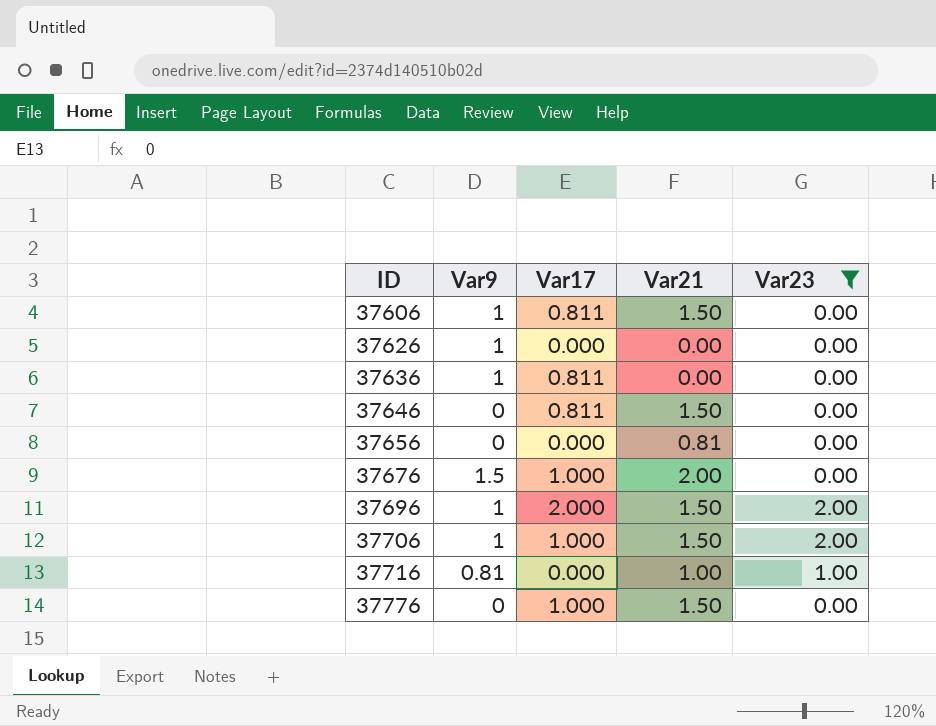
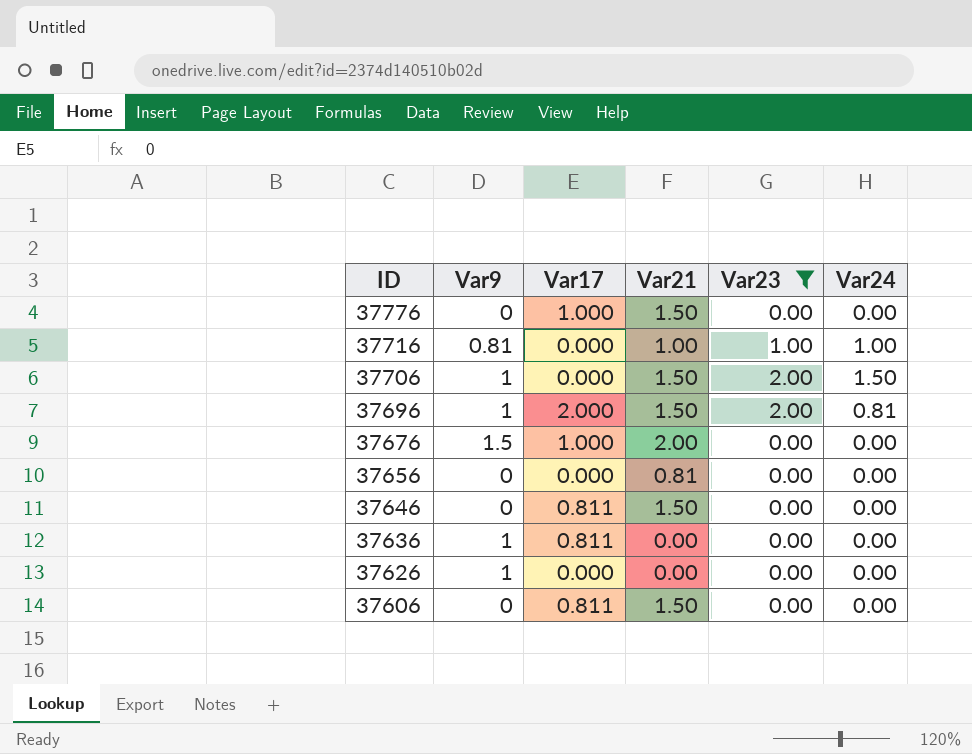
row order: ID ascending -> ID descending
column Var24 | position: none -> 6
37706 | Var17: 1.000 -> 0.000
37606 | Var9: 1 -> 0

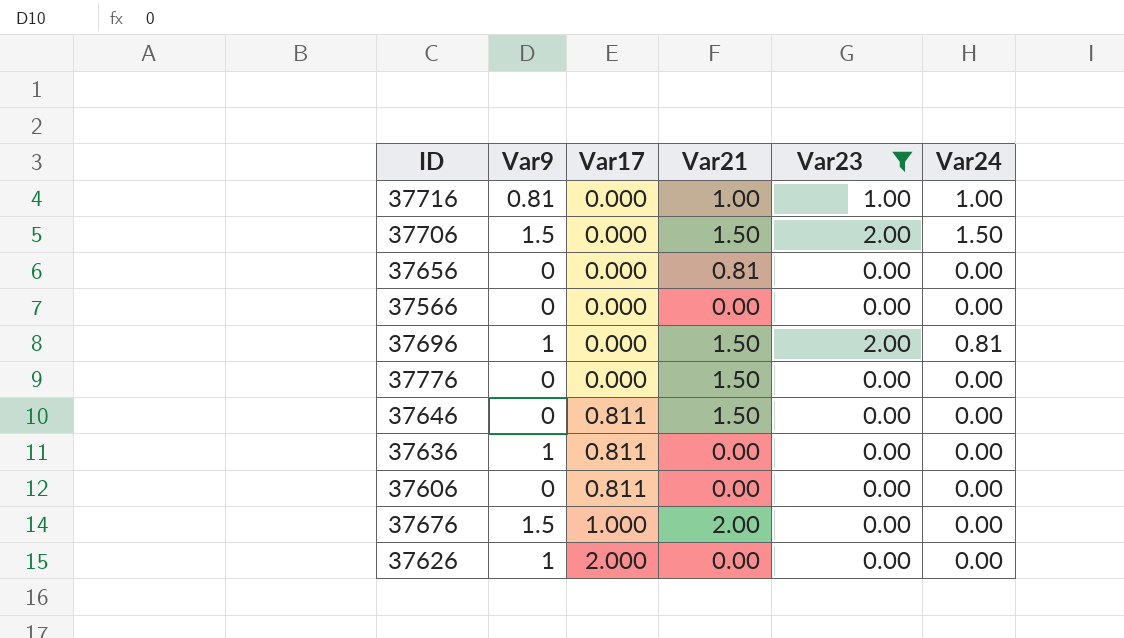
row order: ID descending -> Var17 ascending
37706 | Var9: 1 -> 1.5
row 37566: none -> 0 | 0.000 | 0.00 | 0.00 | 0.00
37696 | Var17: 2.000 -> 0.000
37776 | Var17: 1.000 -> 0.000
37606 | Var21: 1.50 -> 0.00
37626 | Var17: 0.000 -> 2.000

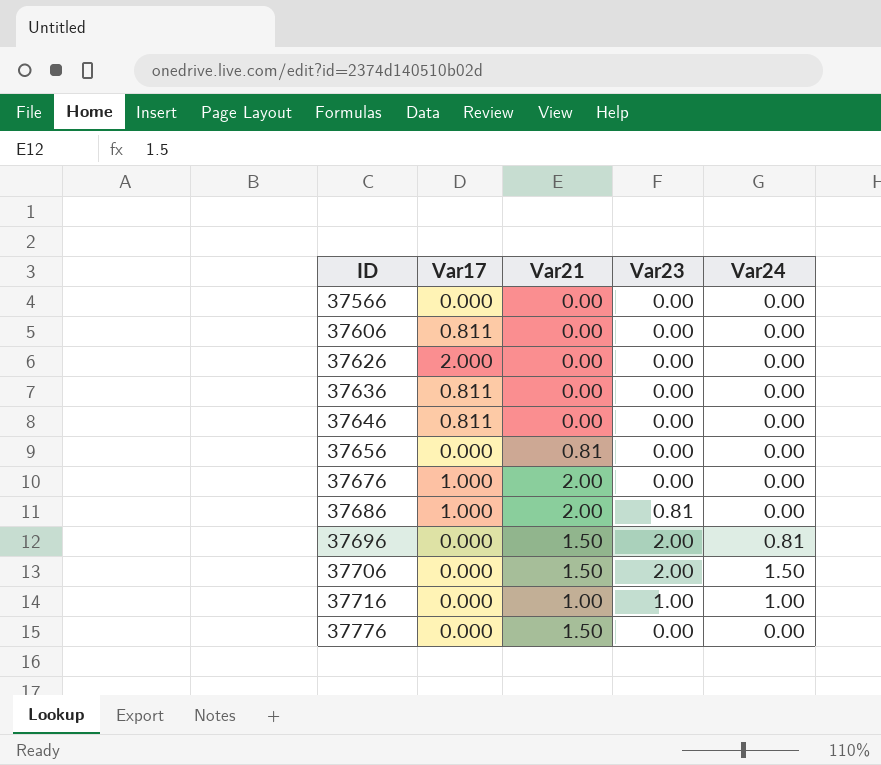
filter: Var23 != 0.81 -> none
row order: Var17 ascending -> ID ascending
column Var9 | position: 2 -> none
37646 | Var21: 1.50 -> 0.00

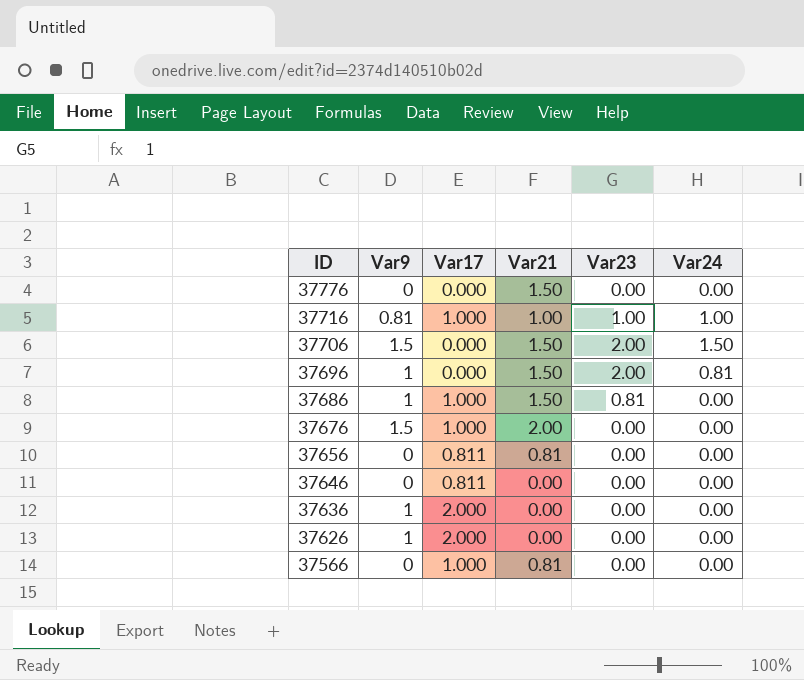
row order: ID ascending -> ID descending
column Var9 | position: none -> 2
row 37606: 0.811 | 0.00 | 0.00 | 0.00 -> none
37716 | Var17: 0.000 -> 1.000
37686 | Var21: 2.00 -> 1.50
37656 | Var17: 0.000 -> 0.811
37636 | Var17: 0.811 -> 2.000
37566 | Var17: 0.000 -> 1.000
37566 | Var21: 0.00 -> 0.81

